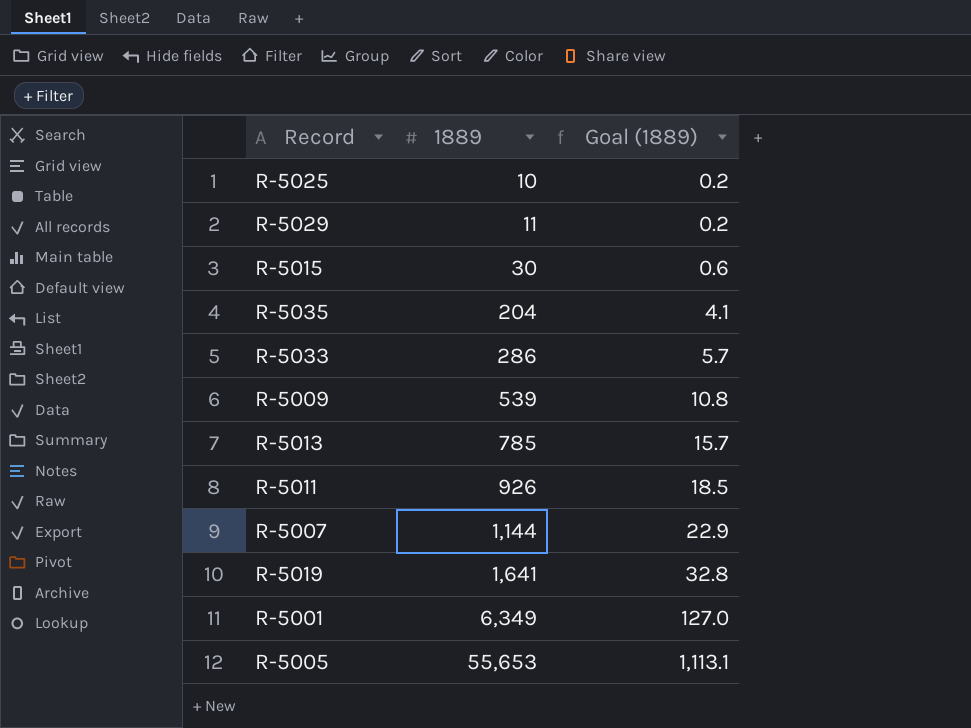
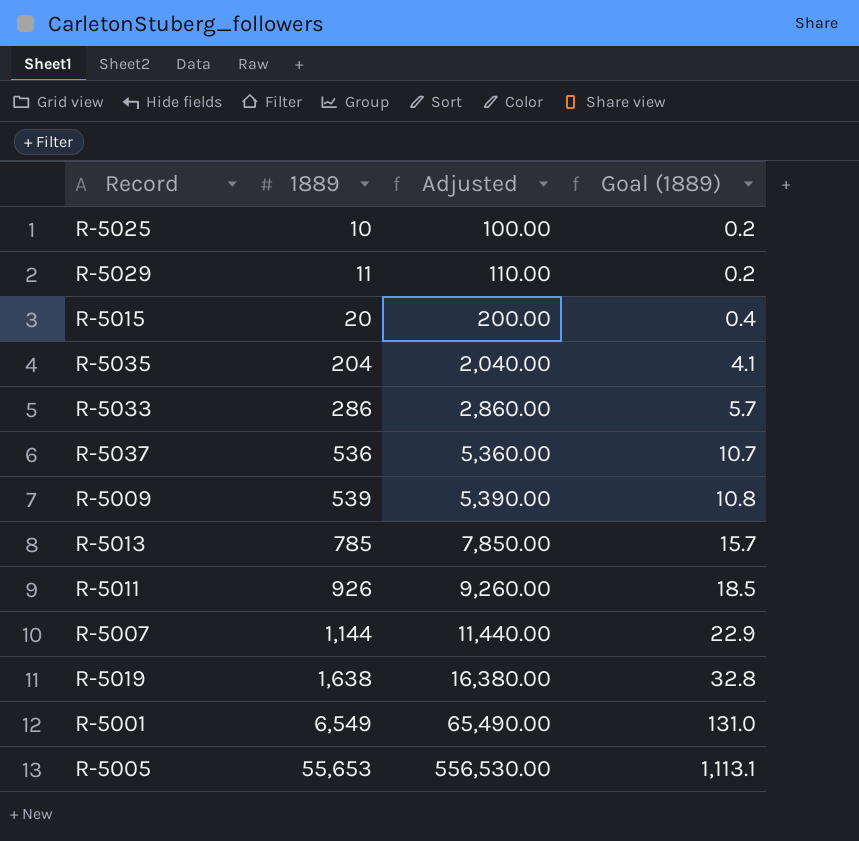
column Adjusted | formula: none -> [1889] * 10
R-5015 | 1889: 30 -> 20
R-5015 | Goal (1889): 0.6 -> 0.4
row R-5037: none -> 536 | 5,360.00 | 10.7
R-5019 | 1889: 1,641 -> 1,638
R-5001 | 1889: 6,349 -> 6,549
R-5001 | Goal (1889): 127.0 -> 131.0

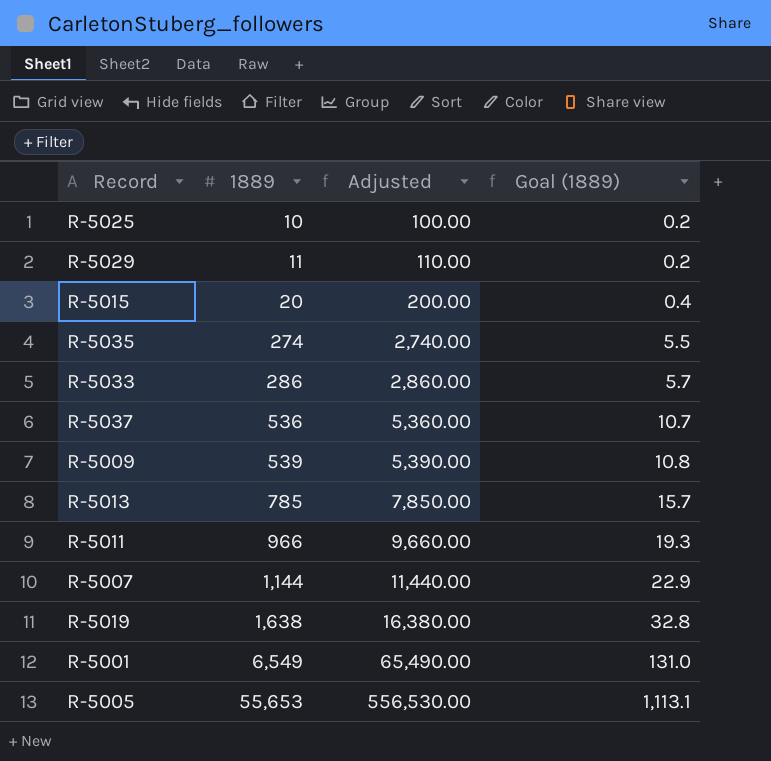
R-5035 | 1889: 204 -> 274
R-5035 | Adjusted: 2,040.00 -> 2,740.00
R-5035 | Goal (1889): 4.1 -> 5.5
R-5011 | 1889: 926 -> 966
R-5011 | Adjusted: 9,260.00 -> 9,660.00
R-5011 | Goal (1889): 18.5 -> 19.3

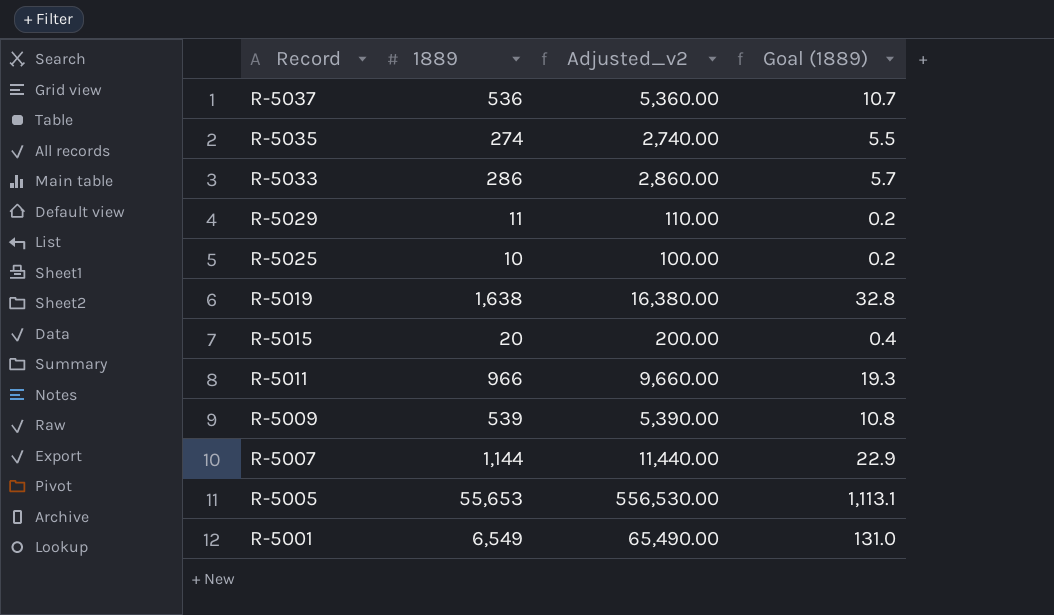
row order: 1889 ascending -> Record descending
column name: Adjusted -> Adjusted_v2
row R-5013: 785 | 7,850.00 | 15.7 -> none

